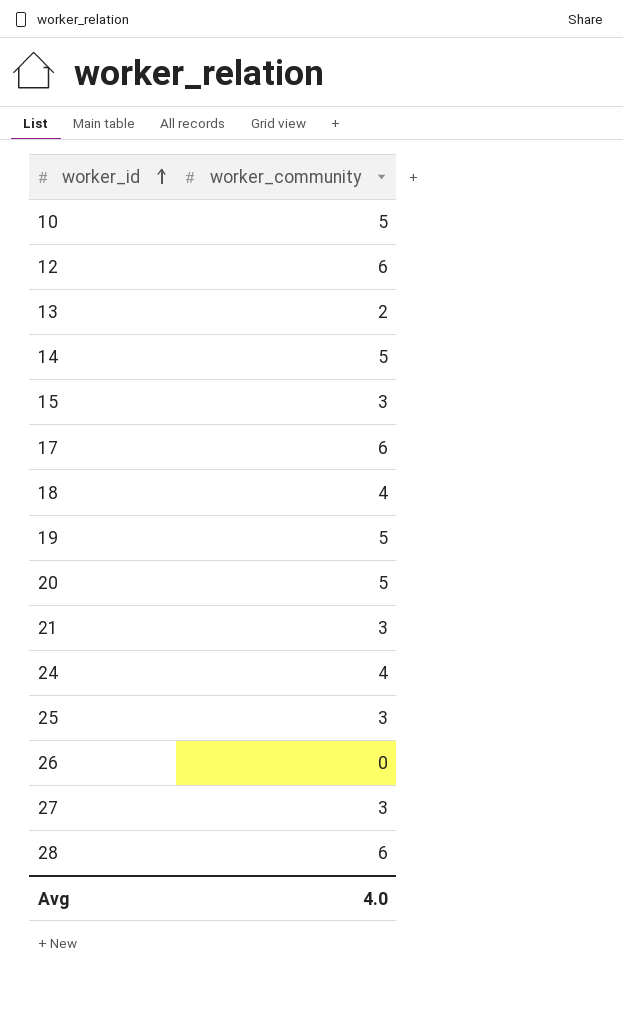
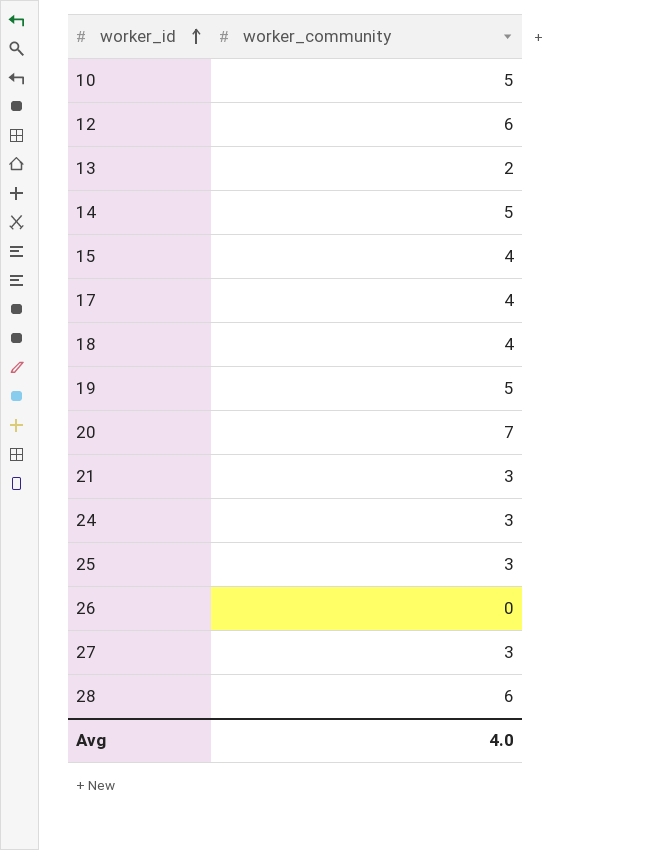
15 | worker_community: 3 -> 4
17 | worker_community: 6 -> 4
20 | worker_community: 5 -> 7
24 | worker_community: 4 -> 3

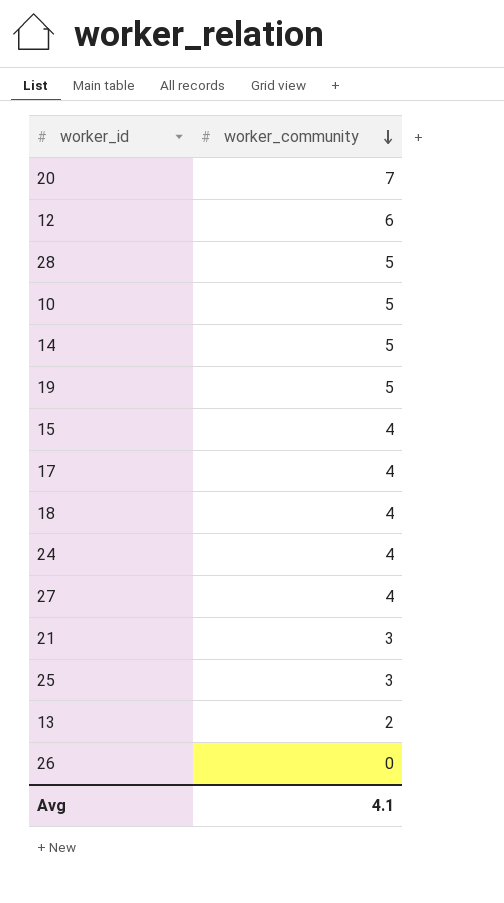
row order: worker_id ascending -> worker_community descending
28 | worker_community: 6 -> 5
24 | worker_community: 3 -> 4
27 | worker_community: 3 -> 4
Avg | worker_community: 4.0 -> 4.1

